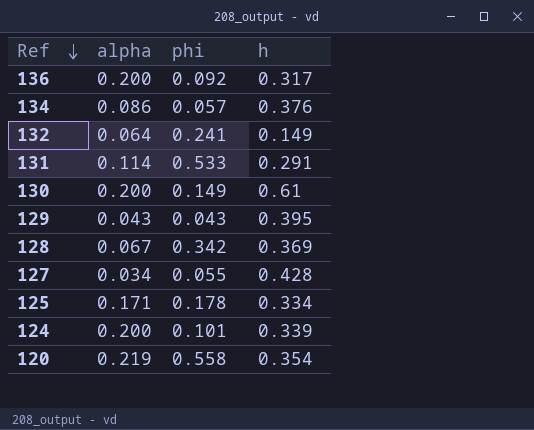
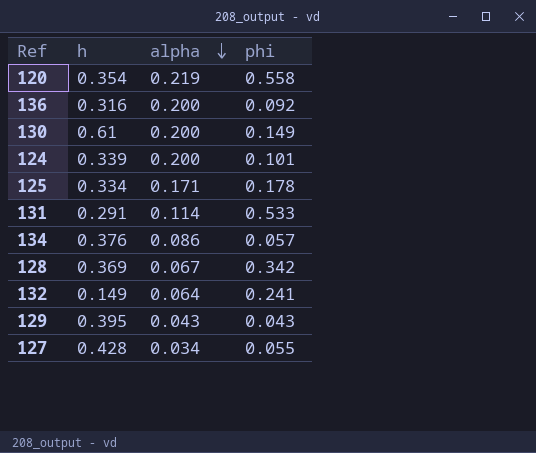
row order: Ref descending -> alpha descending
column h | position: 4 -> 2
136 | h: 0.317 -> 0.316

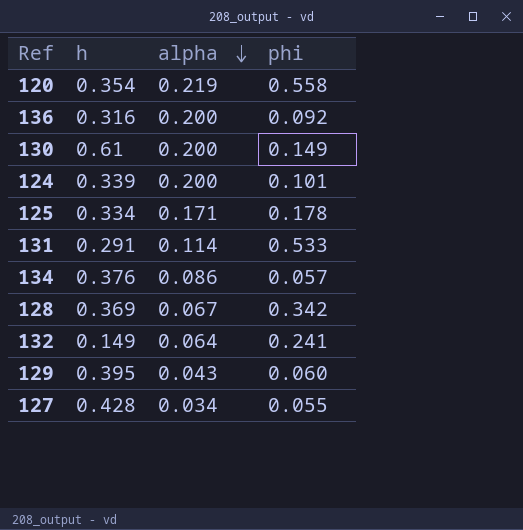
129 | phi: 0.043 -> 0.060

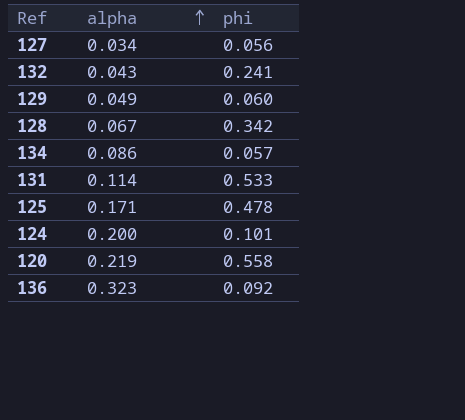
row order: alpha descending -> alpha ascending
column h | position: 2 -> none
row 130: 0.61 | 0.200 | 0.149 -> none
127 | phi: 0.055 -> 0.056
132 | alpha: 0.064 -> 0.043
129 | alpha: 0.043 -> 0.049
125 | phi: 0.178 -> 0.478
136 | alpha: 0.200 -> 0.323

